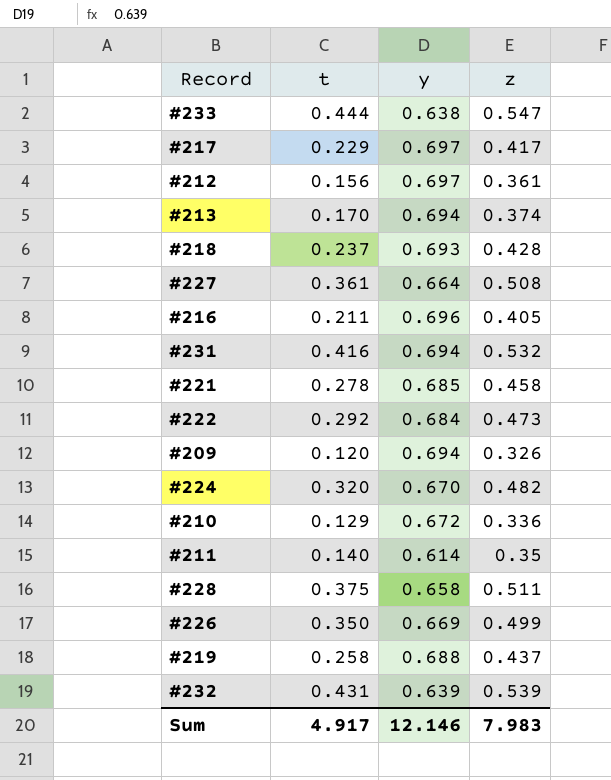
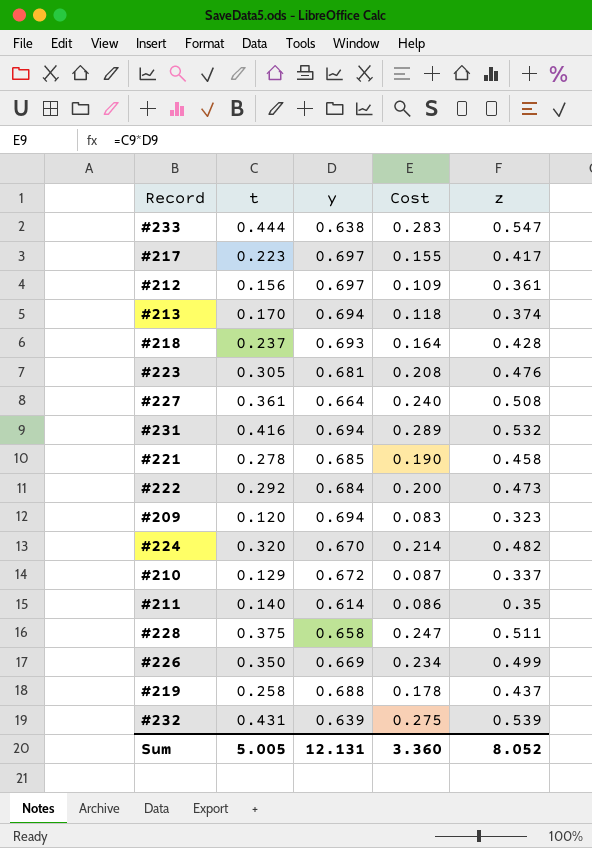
column Cost | formula: none -> [t] * [y]
row #216: 0.211 | 0.696 | 0.405 -> none
#217 | t: 0.229 -> 0.223
row #223: none -> 0.305 | 0.681 | 0.208 | 0.476
#209 | z: 0.326 -> 0.323
#210 | z: 0.336 -> 0.337
Sum | t: 4.917 -> 5.005
Sum | y: 12.146 -> 12.131
Sum | z: 7.983 -> 8.052

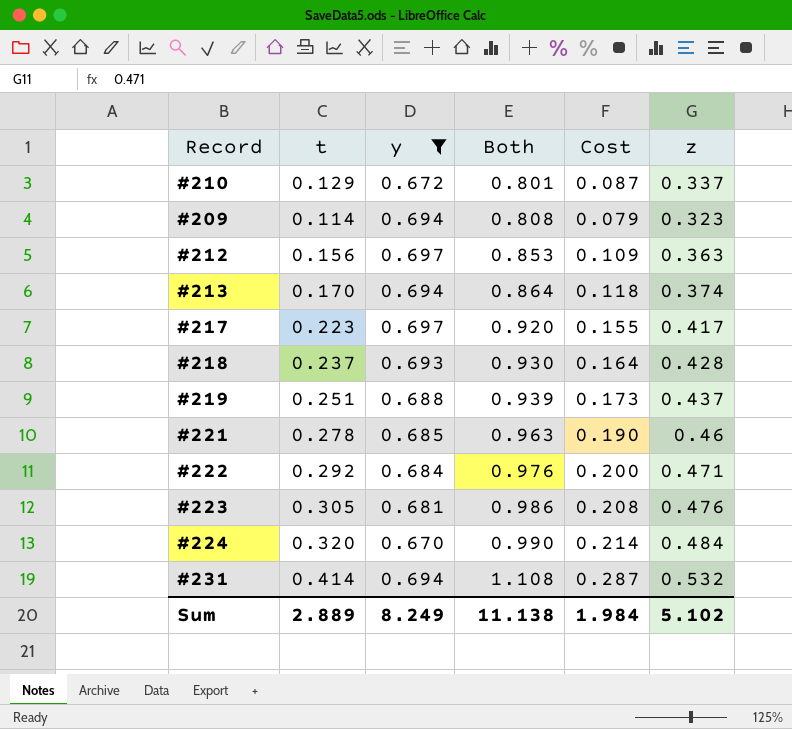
filter: none -> y >= 0.670
row order: none -> Both ascending
column Both | formula: none -> [t] + [y]
#209 | t: 0.120 -> 0.114
#209 | Cost: 0.083 -> 0.079
#212 | z: 0.361 -> 0.363
#219 | t: 0.258 -> 0.251
#219 | Cost: 0.178 -> 0.173
#221 | z: 0.458 -> 0.46
#222 | z: 0.473 -> 0.471
#224 | z: 0.482 -> 0.484
#231 | t: 0.416 -> 0.414
#231 | Cost: 0.289 -> 0.287
Sum | t: 5.005 -> 2.889
Sum | y: 12.131 -> 8.249
Sum | Cost: 3.360 -> 1.984
Sum | z: 8.052 -> 5.102

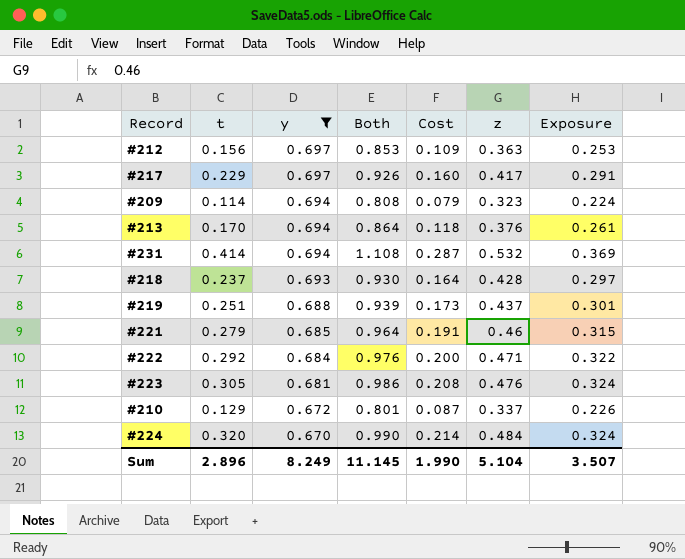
row order: Both ascending -> y descending
column Exposure | formula: none -> [y] * [z]
#217 | t: 0.223 -> 0.229
#217 | Both: 0.920 -> 0.926
#217 | Cost: 0.155 -> 0.160
#213 | z: 0.374 -> 0.376
#221 | t: 0.278 -> 0.279
#221 | Both: 0.963 -> 0.964
#221 | Cost: 0.190 -> 0.191
Sum | t: 2.889 -> 2.896
Sum | Both: 11.138 -> 11.145
Sum | Cost: 1.984 -> 1.990
Sum | z: 5.102 -> 5.104

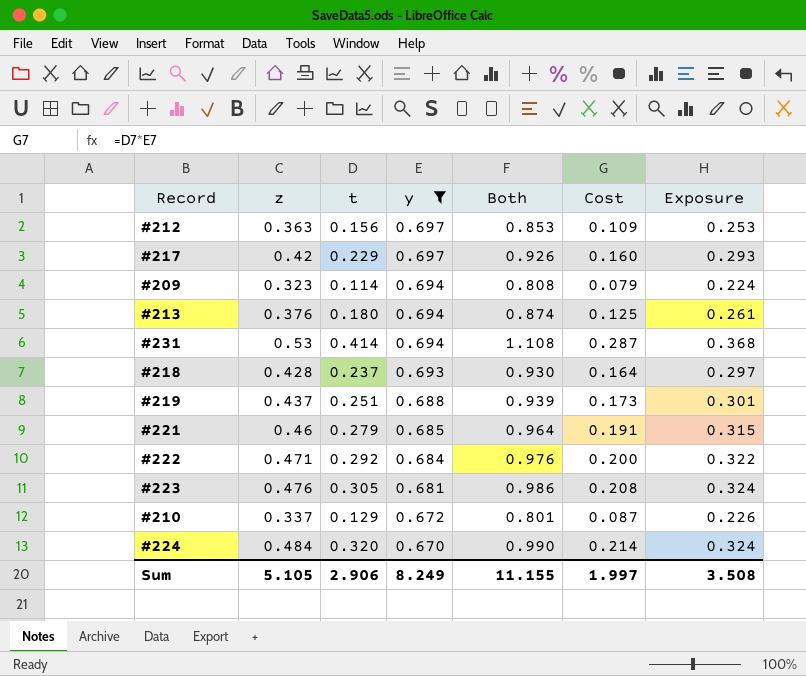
column z | position: 6 -> 2
#217 | z: 0.417 -> 0.42
#217 | Exposure: 0.291 -> 0.293
#213 | t: 0.170 -> 0.180
#213 | Both: 0.864 -> 0.874
#213 | Cost: 0.118 -> 0.125
#231 | z: 0.532 -> 0.53
#231 | Exposure: 0.369 -> 0.368
Sum | z: 5.104 -> 5.105
Sum | t: 2.896 -> 2.906
Sum | Both: 11.145 -> 11.155
Sum | Cost: 1.990 -> 1.997
Sum | Exposure: 3.507 -> 3.508

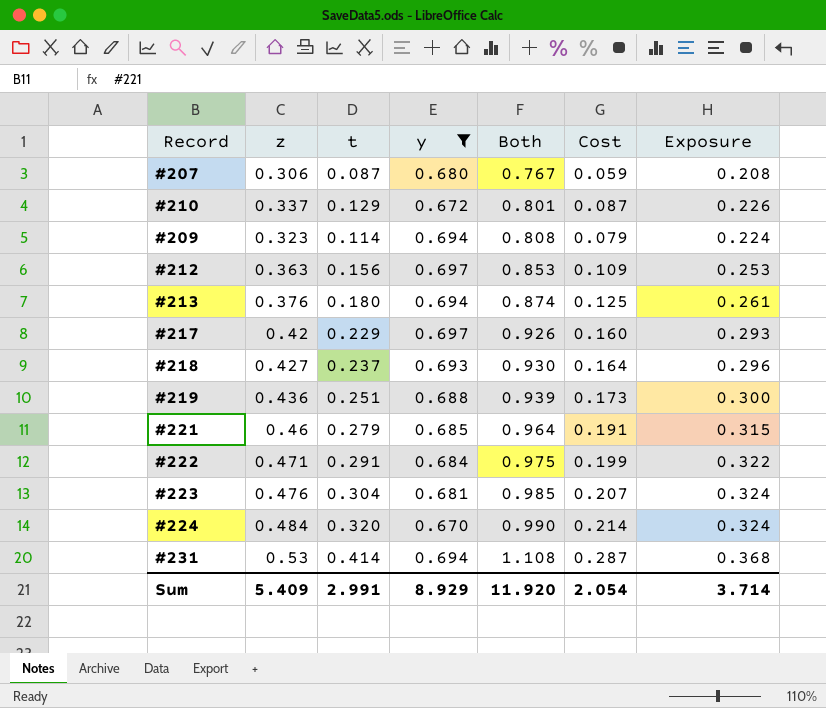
row order: y descending -> Both ascending
row #207: none -> 0.306 | 0.087 | 0.680 | 0.767 | 0.059 | 0.208
#218 | z: 0.428 -> 0.427
#218 | Exposure: 0.297 -> 0.296
#219 | z: 0.437 -> 0.436
#219 | Exposure: 0.301 -> 0.300
#222 | t: 0.292 -> 0.291
#222 | Both: 0.976 -> 0.975
#222 | Cost: 0.200 -> 0.199
#223 | t: 0.305 -> 0.304
#223 | Both: 0.986 -> 0.985
#223 | Cost: 0.208 -> 0.207
Sum | z: 5.105 -> 5.409
Sum | t: 2.906 -> 2.991
Sum | y: 8.249 -> 8.929
Sum | Both: 11.155 -> 11.920
Sum | Cost: 1.997 -> 2.054
Sum | Exposure: 3.508 -> 3.714

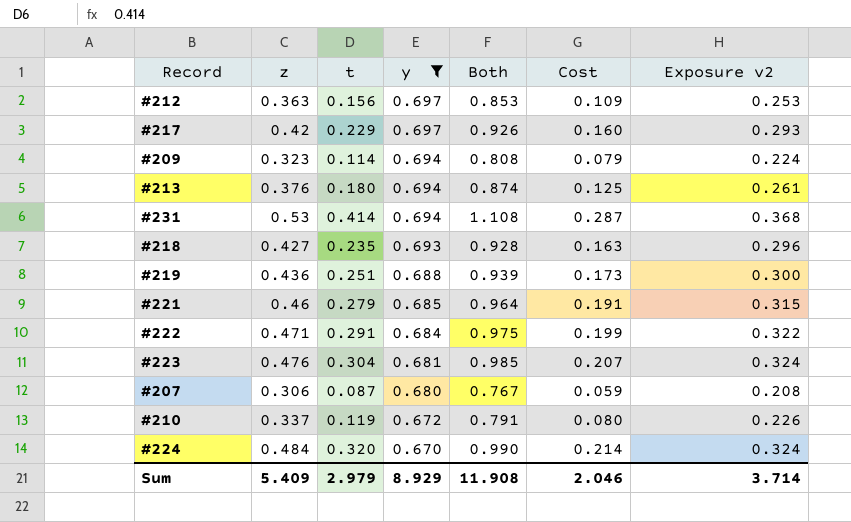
row order: Both ascending -> y descending
column name: Exposure -> Exposure v2
#218 | t: 0.237 -> 0.235
#218 | Both: 0.930 -> 0.928
#218 | Cost: 0.164 -> 0.163
#210 | t: 0.129 -> 0.119
#210 | Both: 0.801 -> 0.791
#210 | Cost: 0.087 -> 0.080
Sum | t: 2.991 -> 2.979
Sum | Both: 11.920 -> 11.908
Sum | Cost: 2.054 -> 2.046

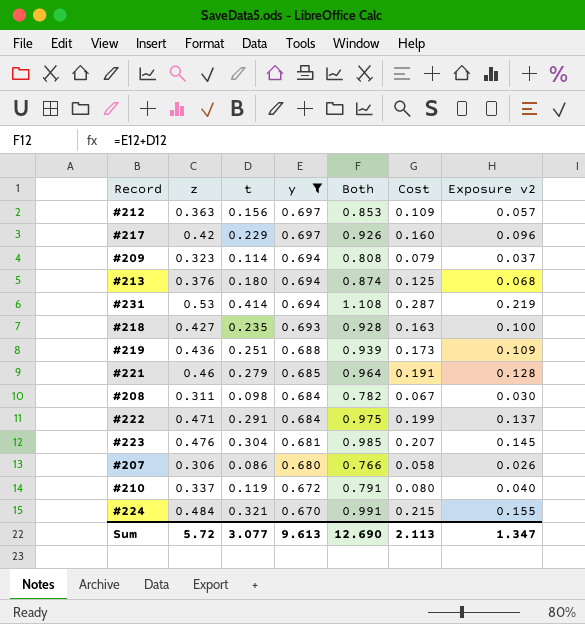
column Exposure v2 | formula: [z] * [y] -> [z] * [t]
row #208: none -> 0.311 | 0.098 | 0.684 | 0.782 | 0.067 | 0.030
#207 | t: 0.087 -> 0.086
#207 | Both: 0.767 -> 0.766
#207 | Cost: 0.059 -> 0.058
#224 | t: 0.320 -> 0.321
#224 | Both: 0.990 -> 0.991
#224 | Cost: 0.214 -> 0.215
Sum | z: 5.409 -> 5.72
Sum | t: 2.979 -> 3.077
Sum | y: 8.929 -> 9.613
Sum | Both: 11.908 -> 12.690
Sum | Cost: 2.046 -> 2.113
Sum | Exposure v2: 3.714 -> 1.347

